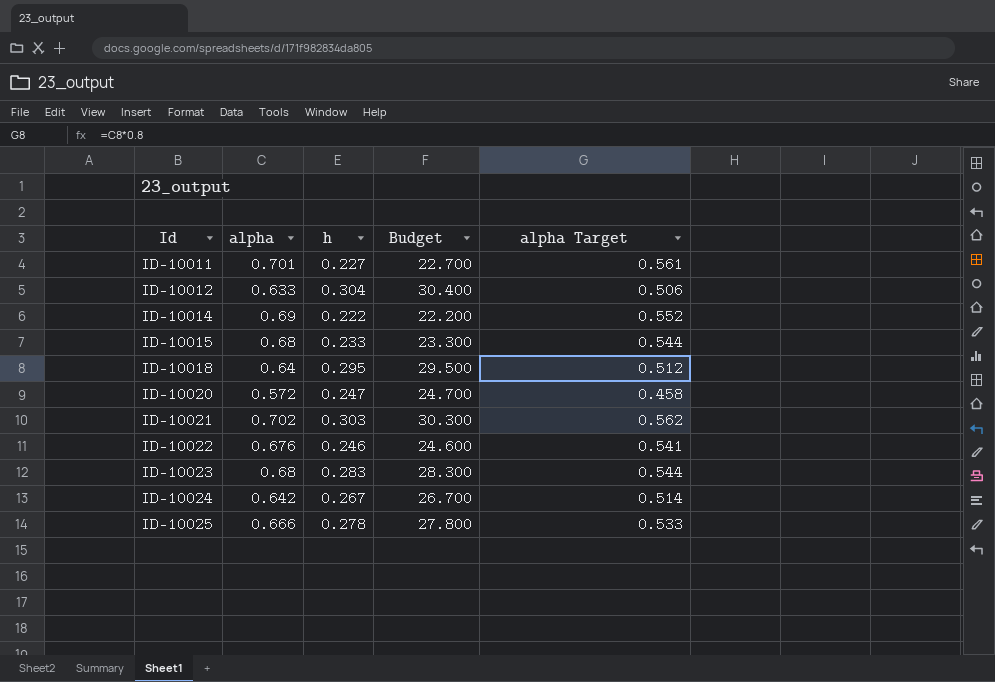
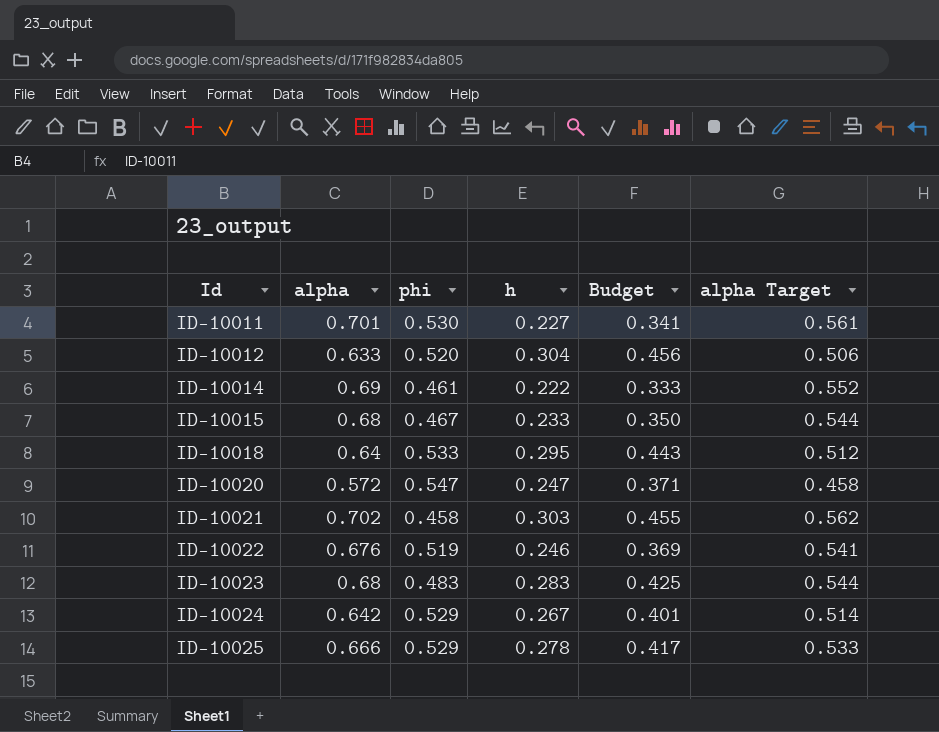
column phi | position: none -> 3
column Budget | formula: [h] * 100 -> [h] * 1.5

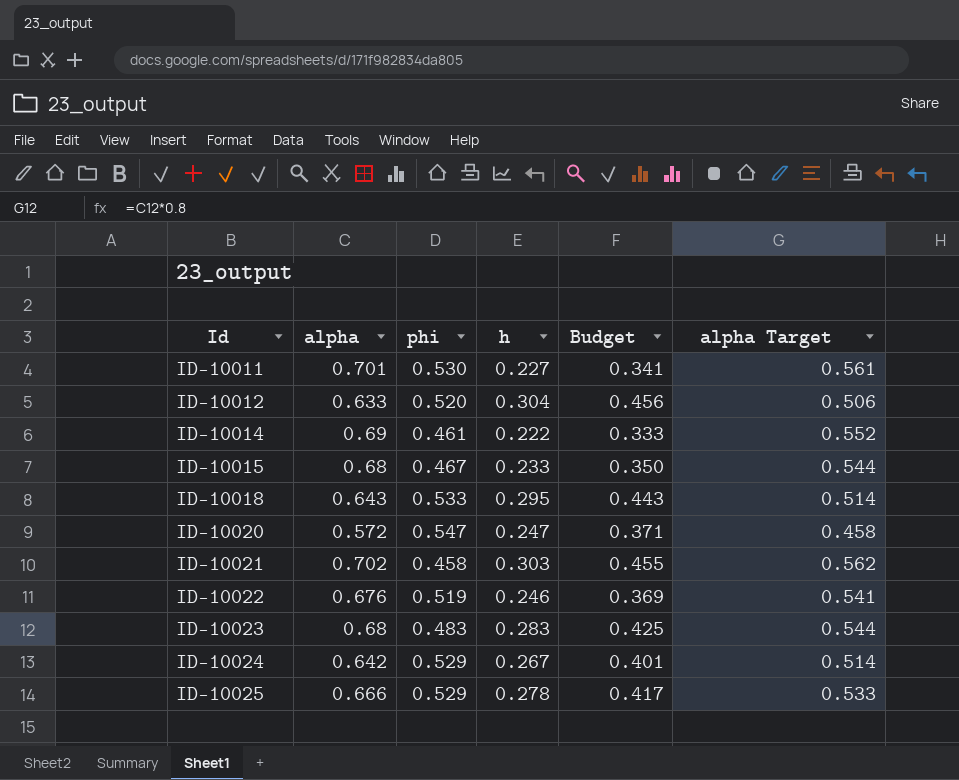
ID-10018 | alpha: 0.64 -> 0.643
ID-10018 | alpha Target: 0.512 -> 0.514

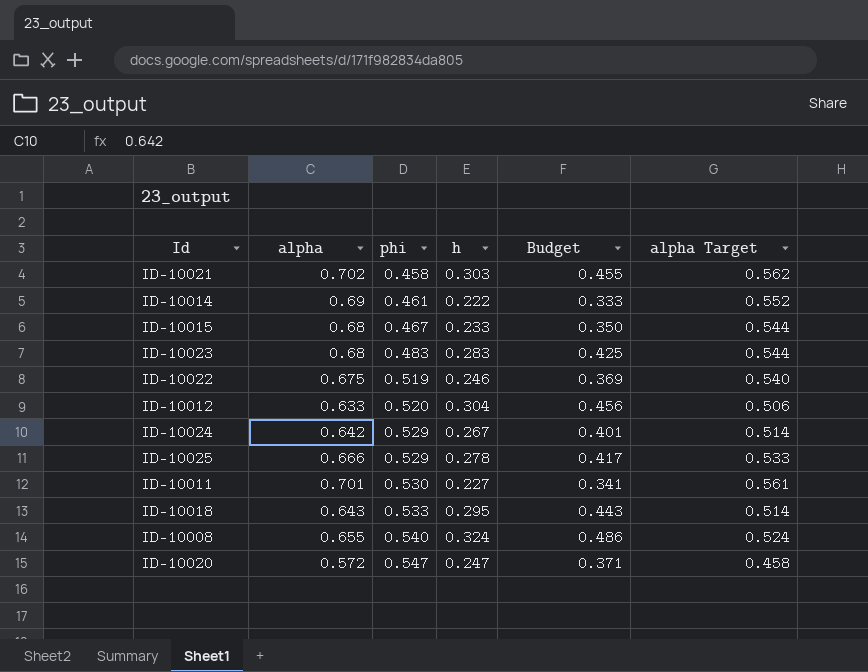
row order: Id ascending -> phi ascending
ID-10022 | alpha: 0.676 -> 0.675
ID-10022 | alpha Target: 0.541 -> 0.540
row ID-10008: none -> 0.655 | 0.540 | 0.324 | 0.486 | 0.524

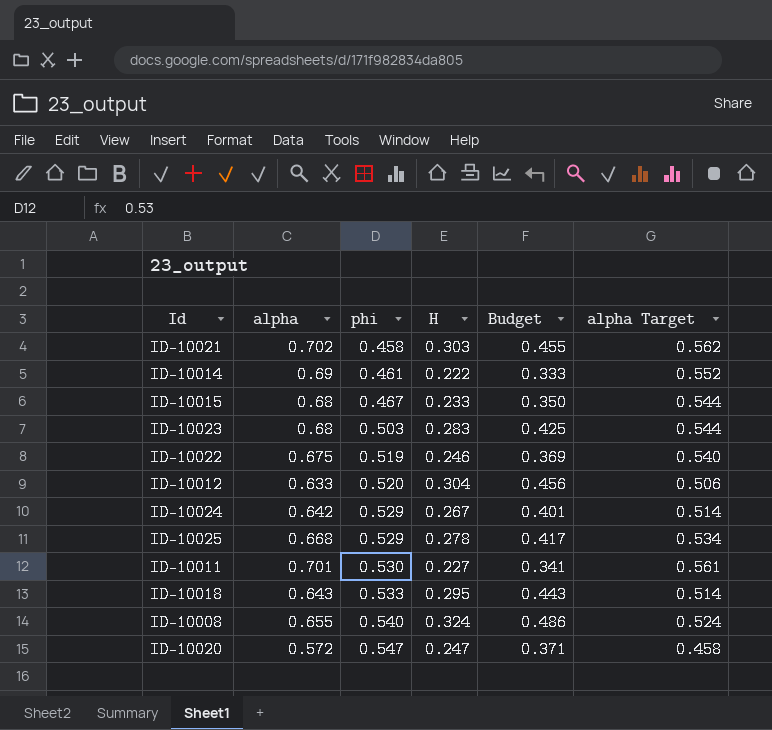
column name: h -> H
ID-10023 | phi: 0.483 -> 0.503
ID-10025 | alpha: 0.666 -> 0.668
ID-10025 | alpha Target: 0.533 -> 0.534

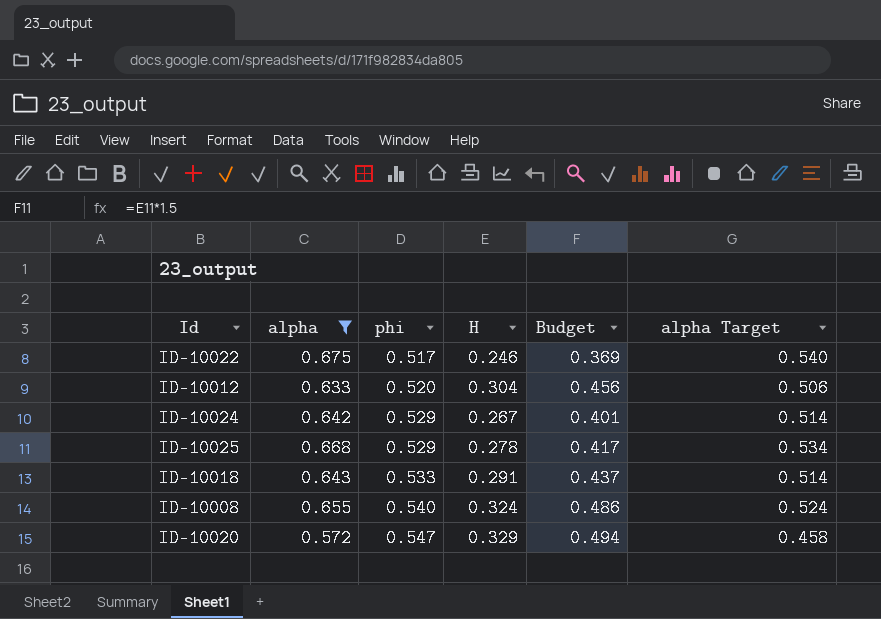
filter: none -> alpha <= 0.675
ID-10022 | phi: 0.519 -> 0.517
ID-10018 | H: 0.295 -> 0.291
ID-10018 | Budget: 0.443 -> 0.437
ID-10020 | H: 0.247 -> 0.329
ID-10020 | Budget: 0.371 -> 0.494

